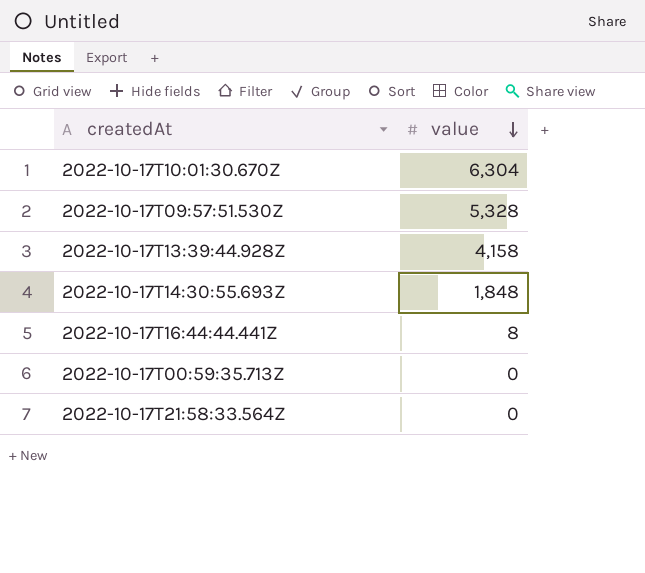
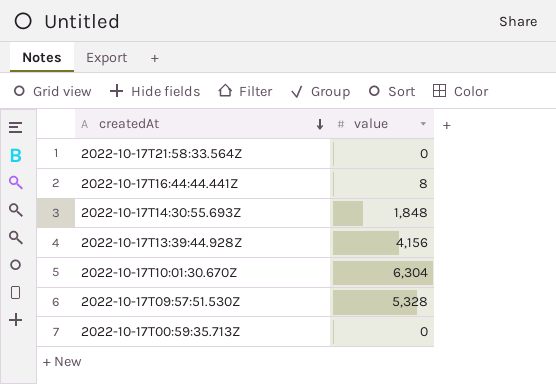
row order: value descending -> createdAt descending
2022-10-17T13:39:44.928Z | value: 4,158 -> 4,156

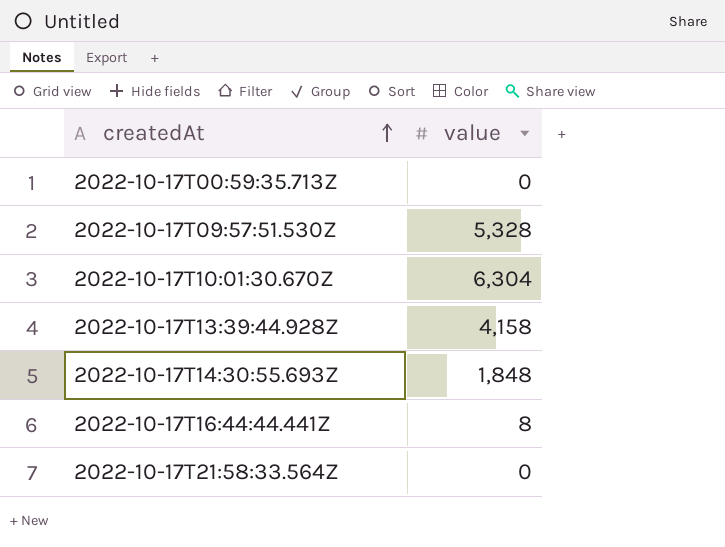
row order: createdAt descending -> createdAt ascending
2022-10-17T13:39:44.928Z | value: 4,156 -> 4,158

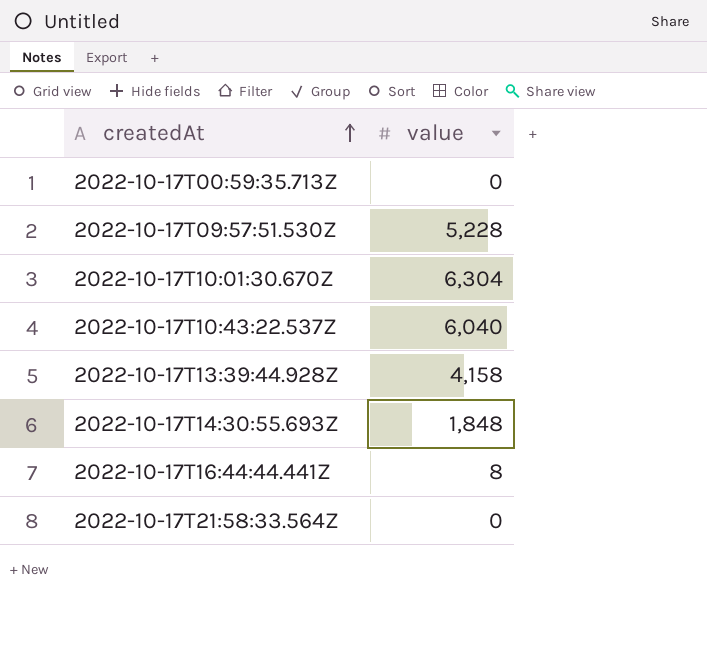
2022-10-17T09:57:51.530Z | value: 5,328 -> 5,228
row 2022-10-17T10:43:22.537Z: none -> 6,040

